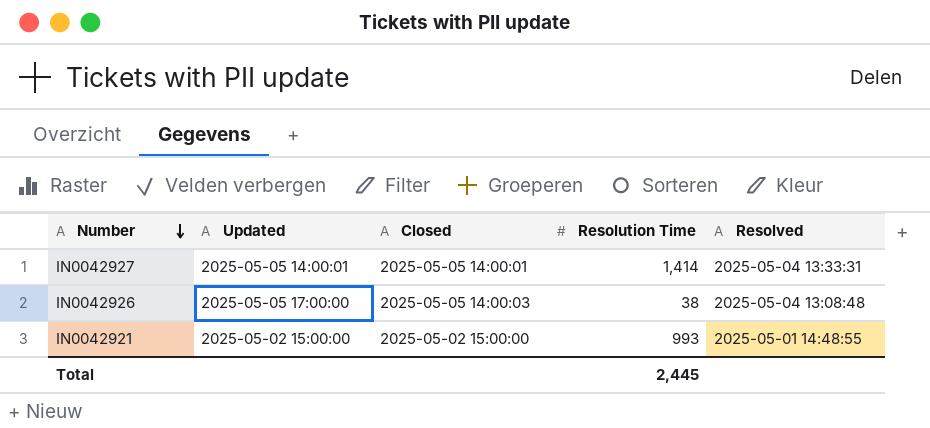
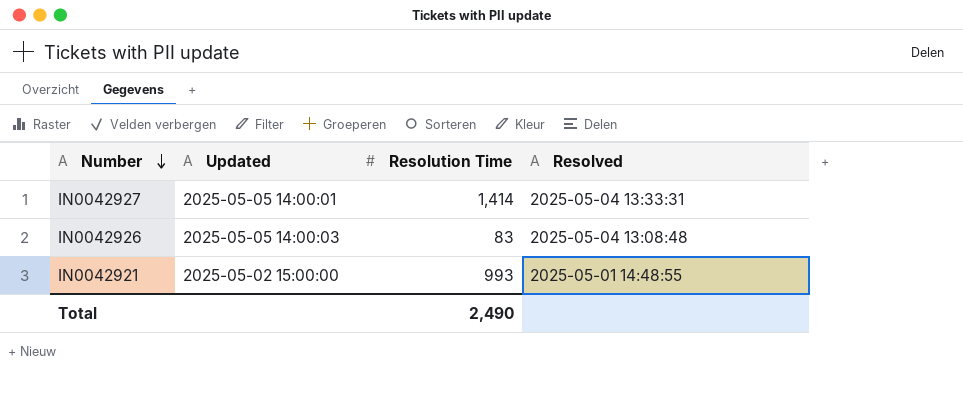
column Closed | position: 3 -> none
IN0042926 | Updated: 2025-05-05 17:00:00 -> 2025-05-05 14:00:03
IN0042926 | Resolution Time: 38 -> 83
Total | Resolution Time: 2,445 -> 2,490

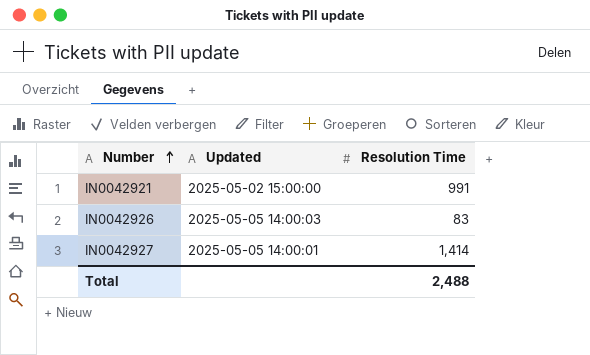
row order: Number descending -> Number ascending
column Resolved | position: 4 -> none
IN0042921 | Resolution Time: 993 -> 991
Total | Resolution Time: 2,490 -> 2,488

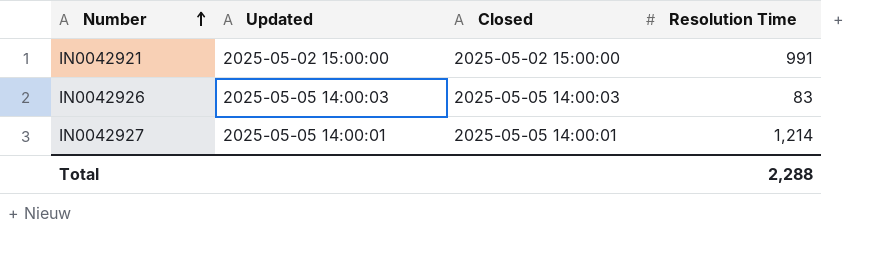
column Closed | position: none -> 3
IN0042927 | Resolution Time: 1,414 -> 1,214
Total | Resolution Time: 2,488 -> 2,288

